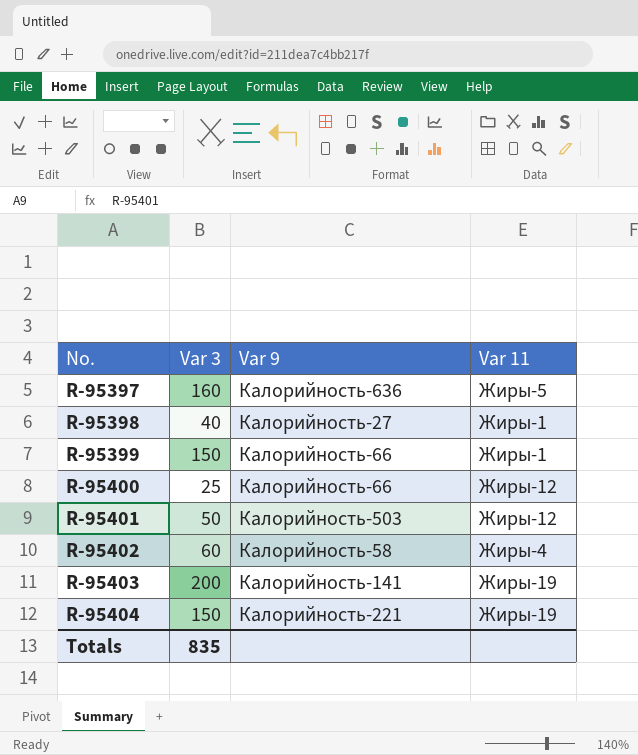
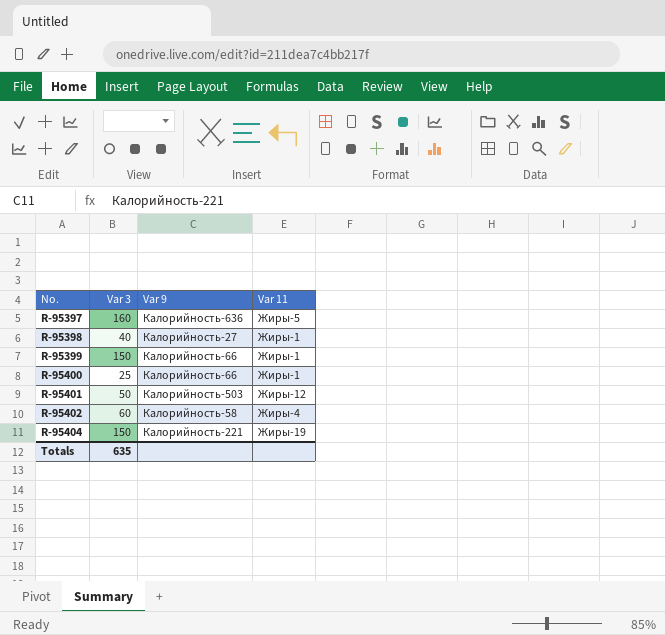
row R-95403: 200 | Калорийность-141 | Жиры-19 -> none
R-95400 | Var 11: Жиры-12 -> Жиры-1
Totals | Var 3: 835 -> 635

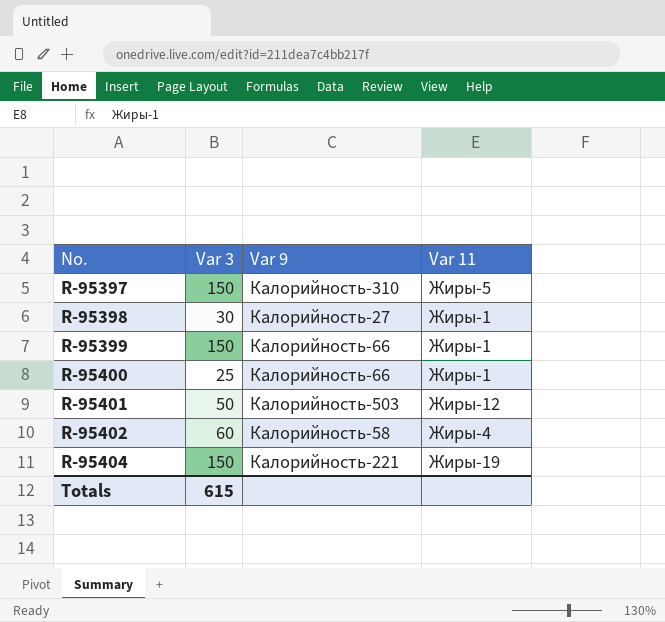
R-95397 | Var 3: 160 -> 150
R-95397 | Var 9: Калорийность-636 -> Калорийность-310
R-95398 | Var 3: 40 -> 30
Totals | Var 3: 635 -> 615

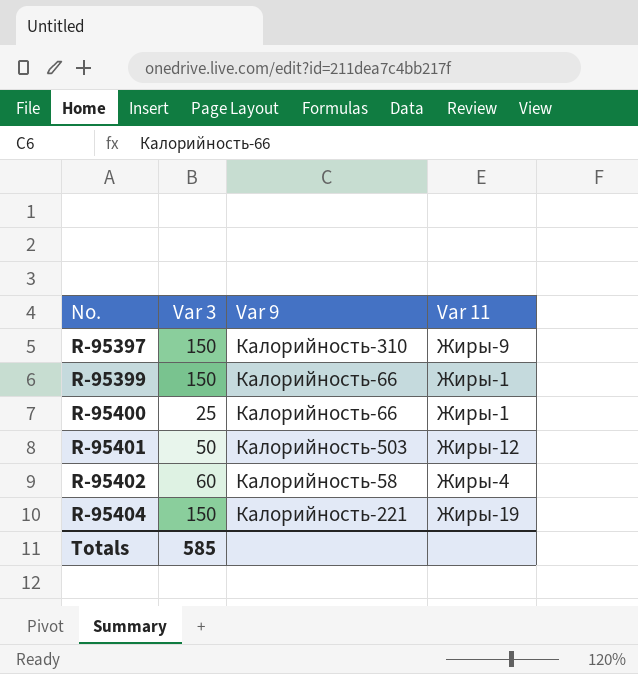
row R-95398: 30 | Калорийность-27 | Жиры-1 -> none
R-95397 | Var 11: Жиры-5 -> Жиры-9
Totals | Var 3: 615 -> 585

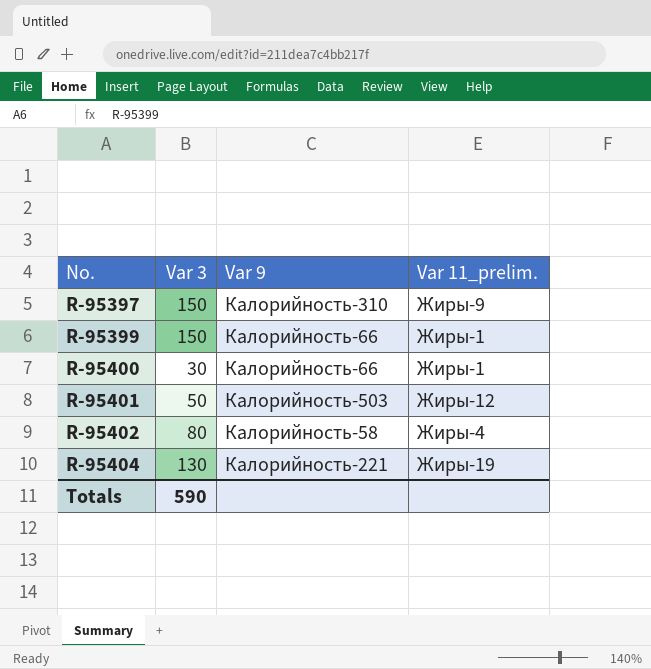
column name: Var 11 -> Var 11_prelim.
R-95400 | Var 3: 25 -> 30
R-95402 | Var 3: 60 -> 80
R-95404 | Var 3: 150 -> 130
Totals | Var 3: 585 -> 590

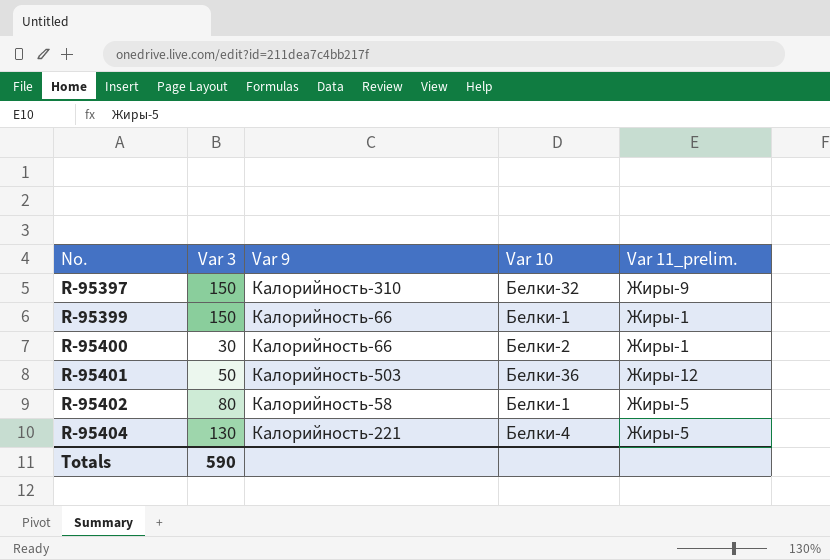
column Var 10 | position: none -> 4
R-95402 | Var 11_prelim.: Жиры-4 -> Жиры-5
R-95404 | Var 11_prelim.: Жиры-19 -> Жиры-5

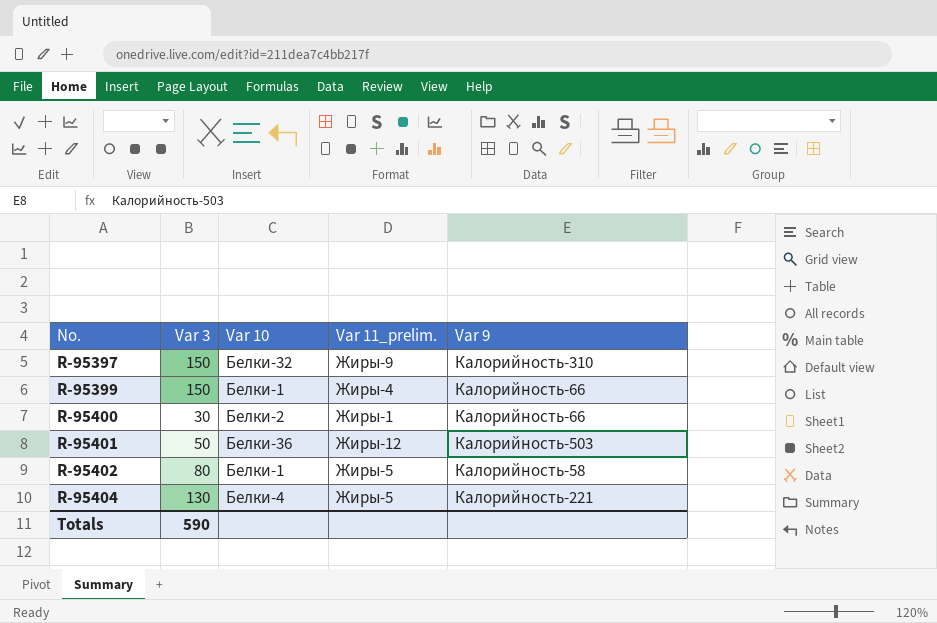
column Var 9 | position: 3 -> 5
R-95399 | Var 11_prelim.: Жиры-1 -> Жиры-4

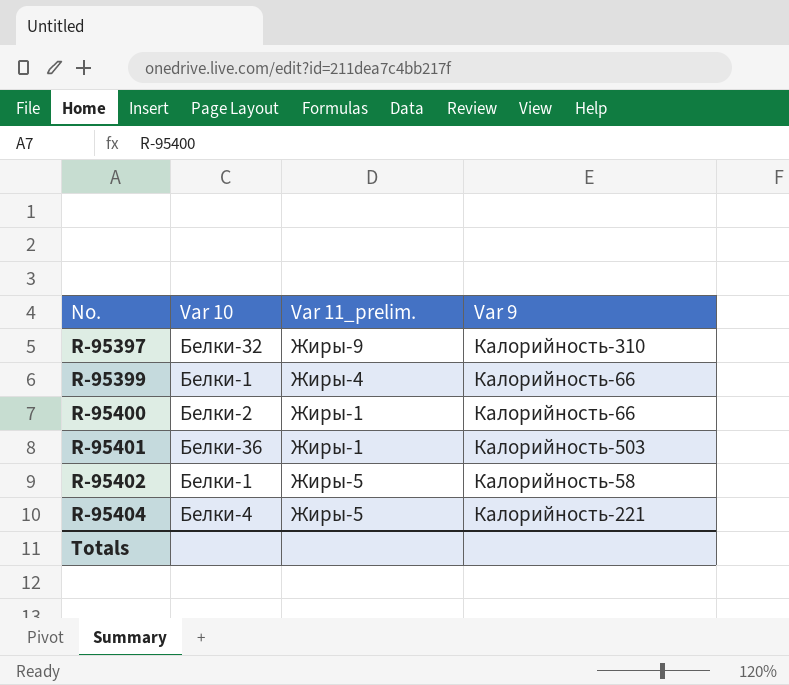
column Var 3 | position: 2 -> none
R-95401 | Var 11_prelim.: Жиры-12 -> Жиры-1

